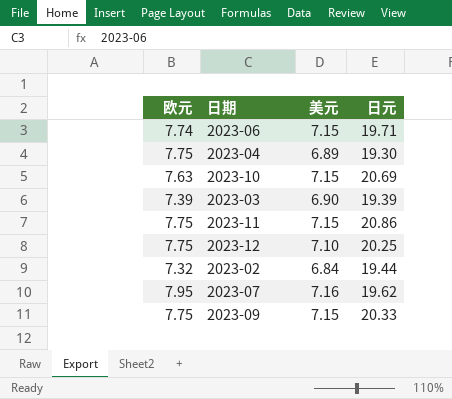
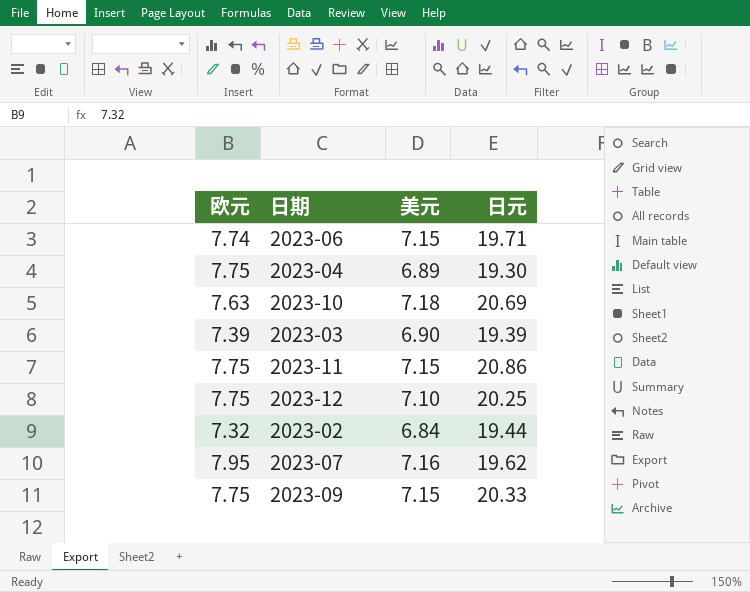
2023-10 | 美元: 7.15 -> 7.18

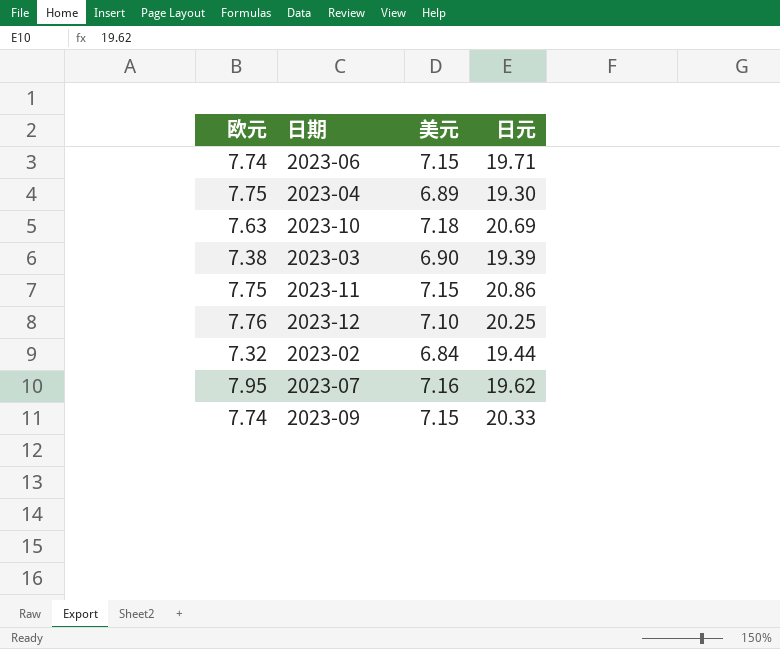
2023-03 | 欧元: 7.39 -> 7.38
2023-12 | 欧元: 7.75 -> 7.76
2023-09 | 欧元: 7.75 -> 7.74

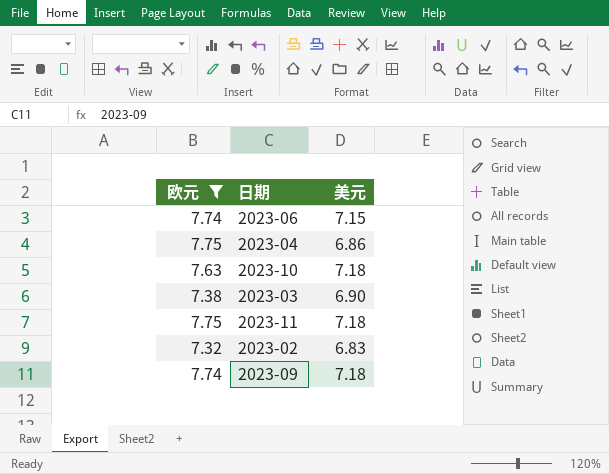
filter: none -> 欧元 <= 7.75
column 日元 | position: 4 -> none
2023-04 | 美元: 6.89 -> 6.86
2023-11 | 美元: 7.15 -> 7.18
2023-02 | 美元: 6.84 -> 6.83
2023-09 | 美元: 7.15 -> 7.18

